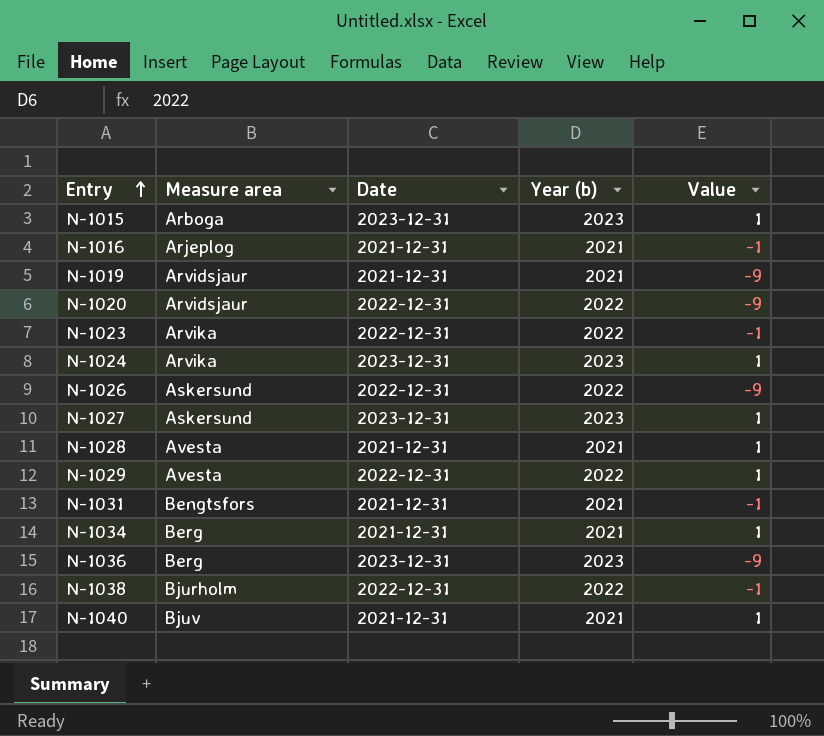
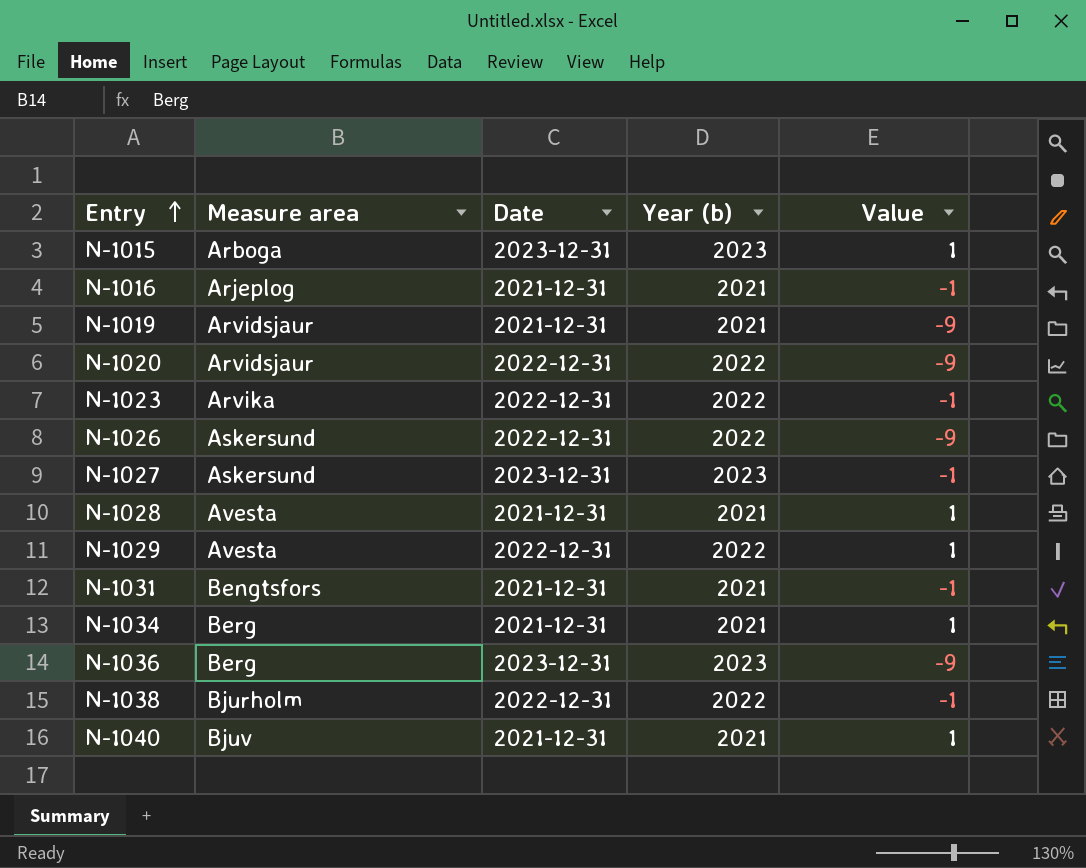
row N-1024: Arvika | 2023-12-31 | 2023 | 1 -> none
N-1027 | Value: 1 -> -1

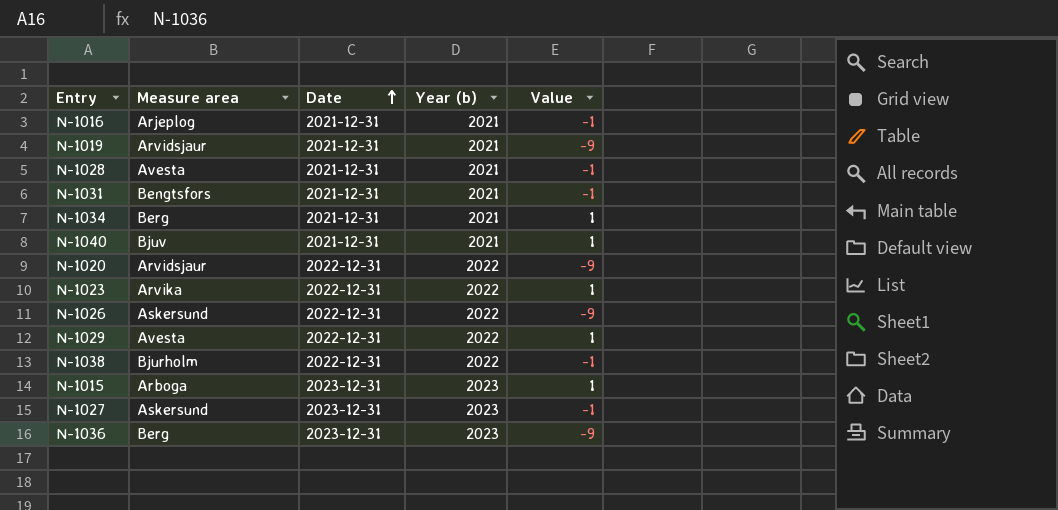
row order: Entry ascending -> Date ascending
N-1028 | Value: 1 -> -1
N-1023 | Value: -1 -> 1

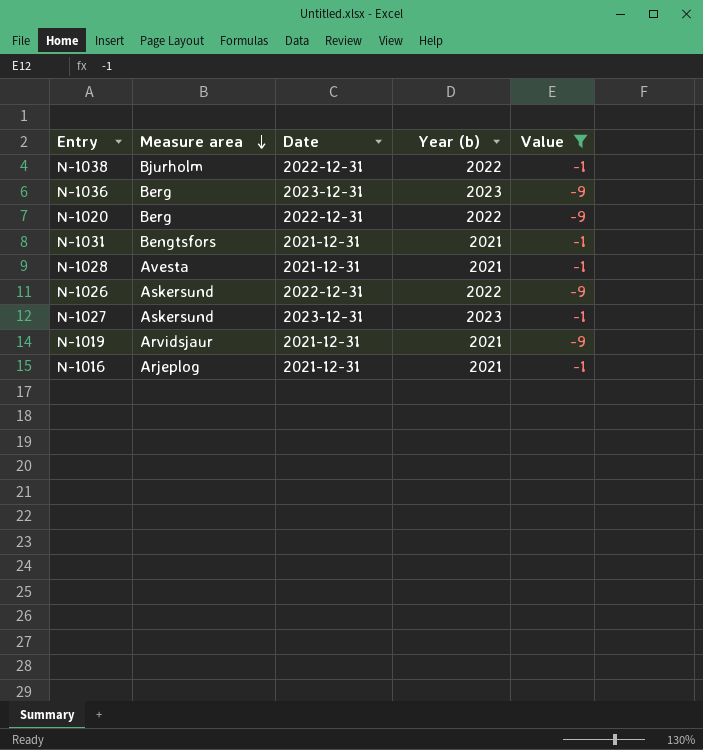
filter: none -> Value != 1
row order: Date ascending -> Measure area descending
N-1020 | Measure area: Arvidsjaur -> Berg

